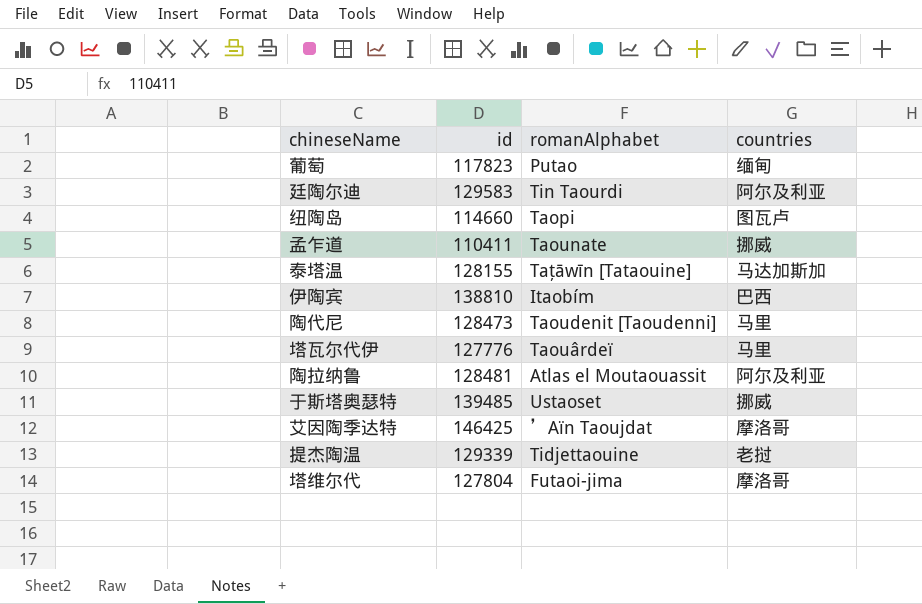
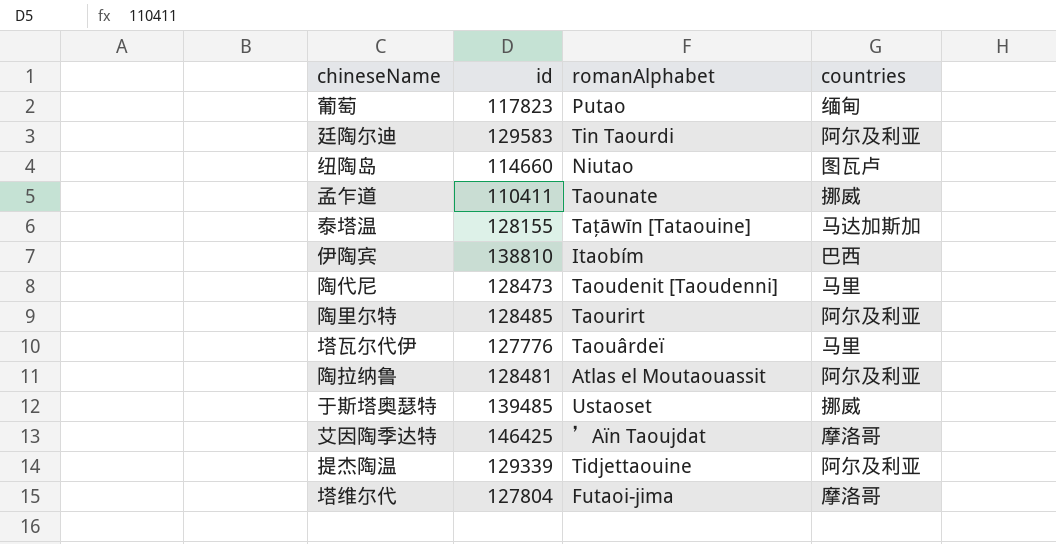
纽陶岛 | romanAlphabet: Taopi -> Niutao
row 陶里尔特: none -> 128485 | Taourirt | 阿尔及利亚
提杰陶温 | countries: 老挝 -> 阿尔及利亚

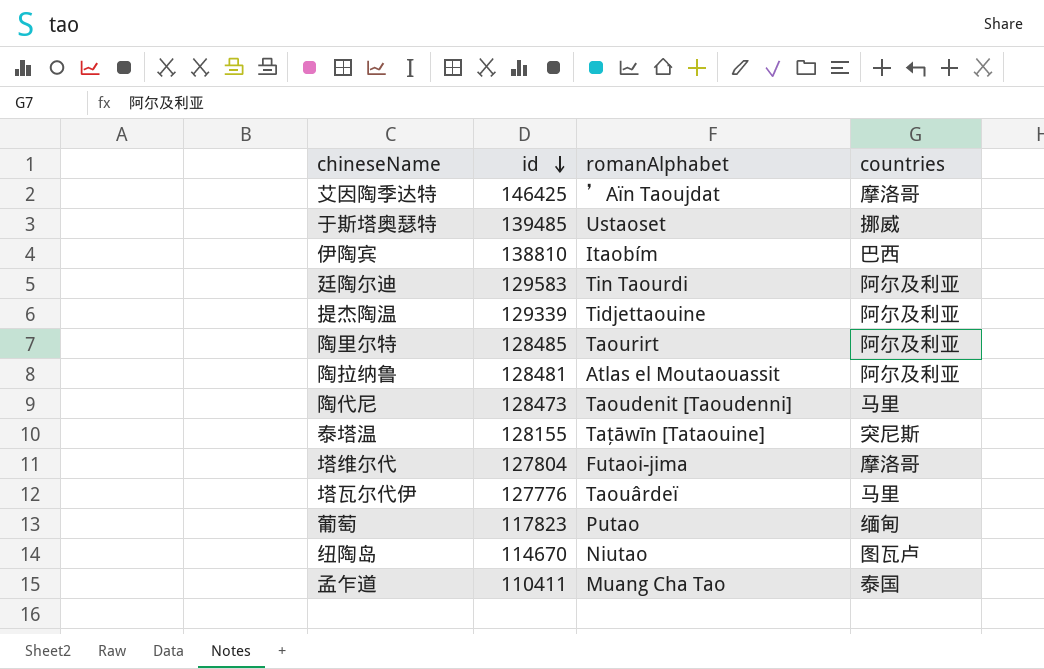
row order: none -> id descending
泰塔温 | countries: 马达加斯加 -> 突尼斯
纽陶岛 | id: 114660 -> 114670
孟乍道 | romanAlphabet: Taounate -> Muang Cha Tao
孟乍道 | countries: 挪威 -> 泰国

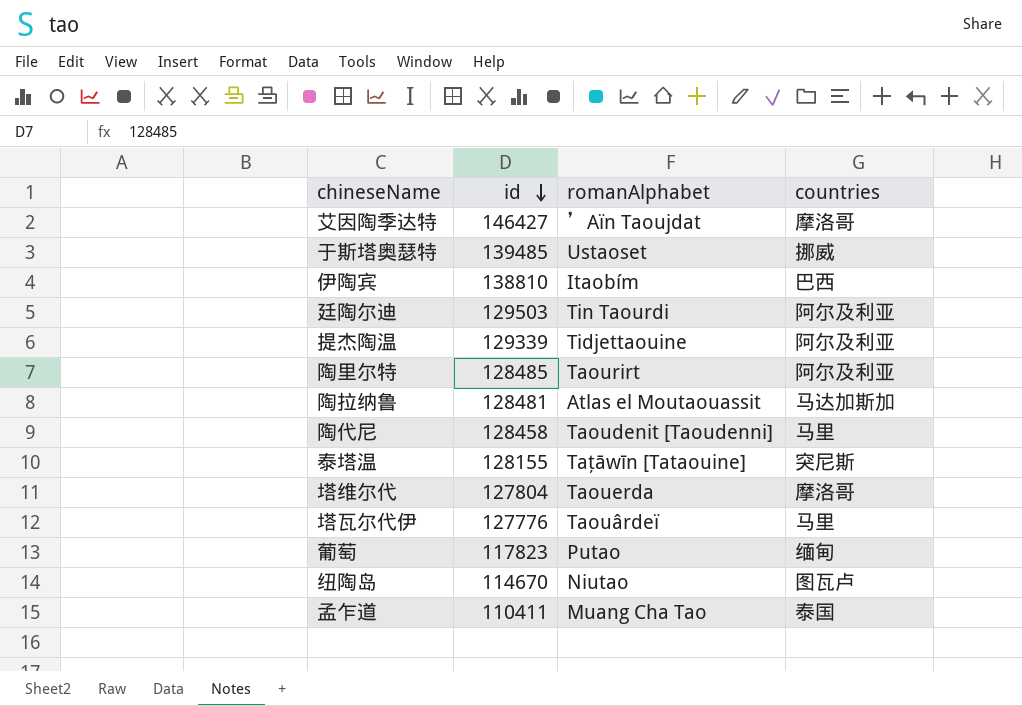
艾因陶季达特 | id: 146425 -> 146427
廷陶尔迪 | id: 129583 -> 129503
陶拉纳鲁 | countries: 阿尔及利亚 -> 马达加斯加
陶代尼 | id: 128473 -> 128458
塔维尔代 | romanAlphabet: Futaoi-jima -> Taouerda

